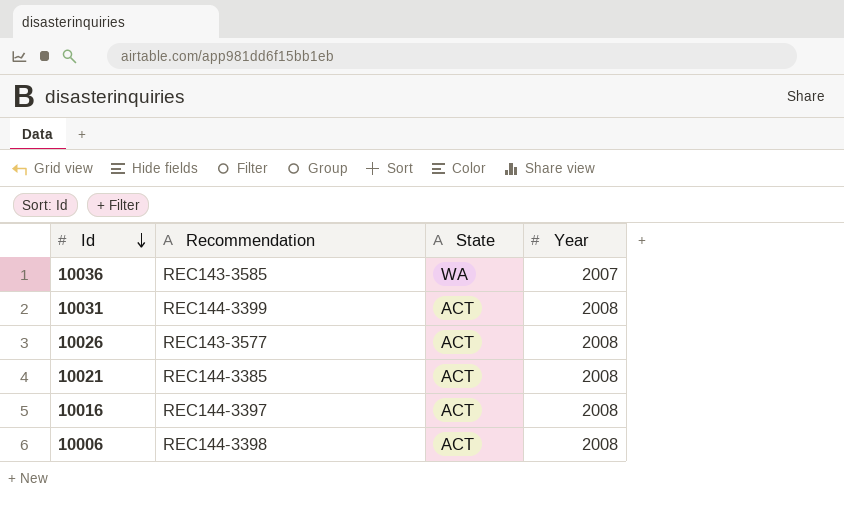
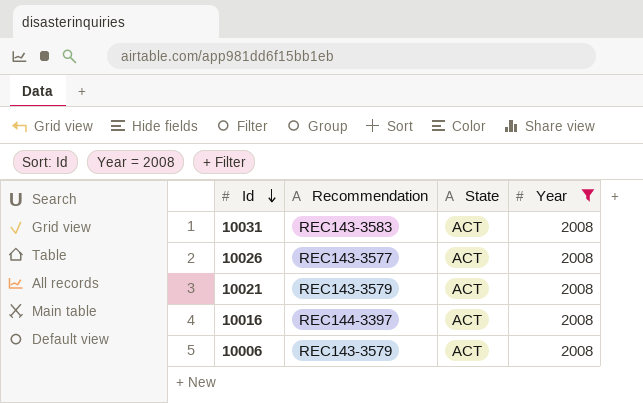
filter: none -> Year = 2008
10031 | Recommendation: REC144-3399 -> REC143-3583
10021 | Recommendation: REC144-3385 -> REC143-3579
10006 | Recommendation: REC144-3398 -> REC143-3579

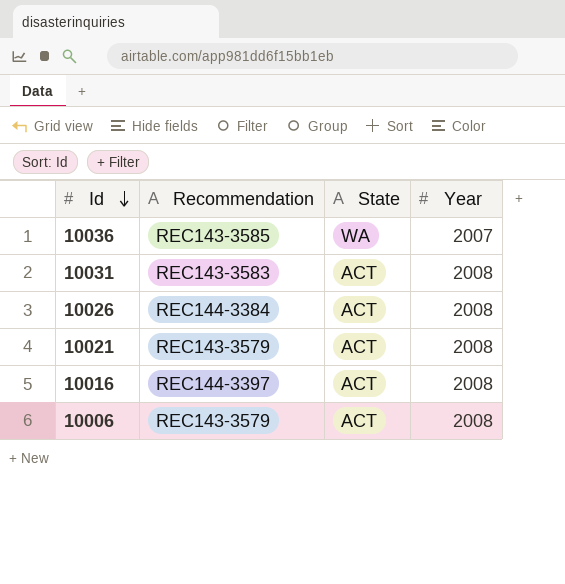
filter: Year = 2008 -> none
10026 | Recommendation: REC143-3577 -> REC144-3384

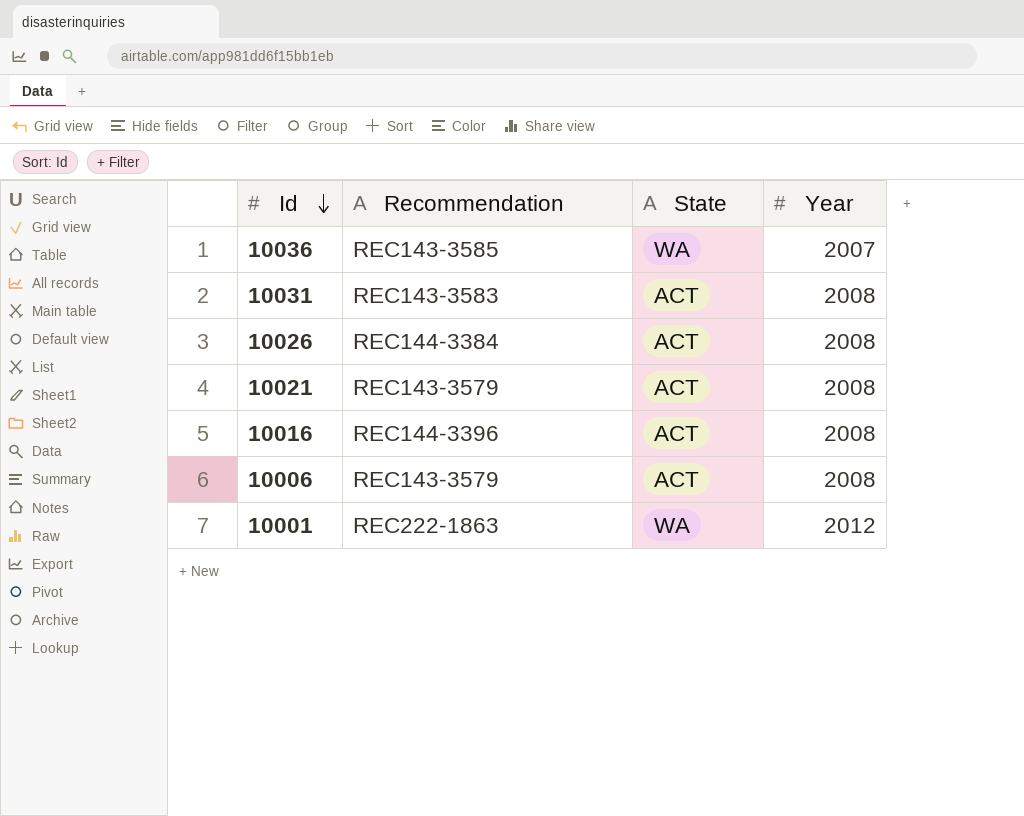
10016 | Recommendation: REC144-3397 -> REC144-3396
row 10001: none -> REC222-1863 | WA | 2012

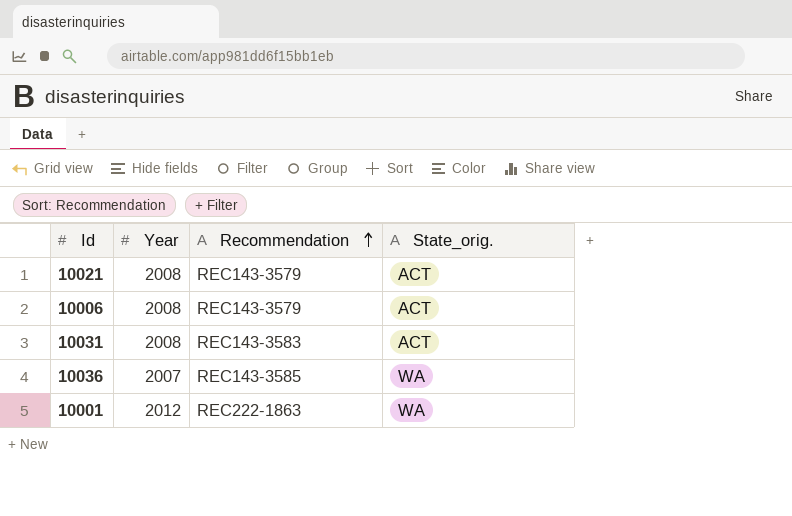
row order: Id descending -> Recommendation ascending
column Year | position: 4 -> 2
column name: State -> State_orig.
row 10026: REC144-3384 | ACT | 2008 -> none
row 10016: REC144-3396 | ACT | 2008 -> none

